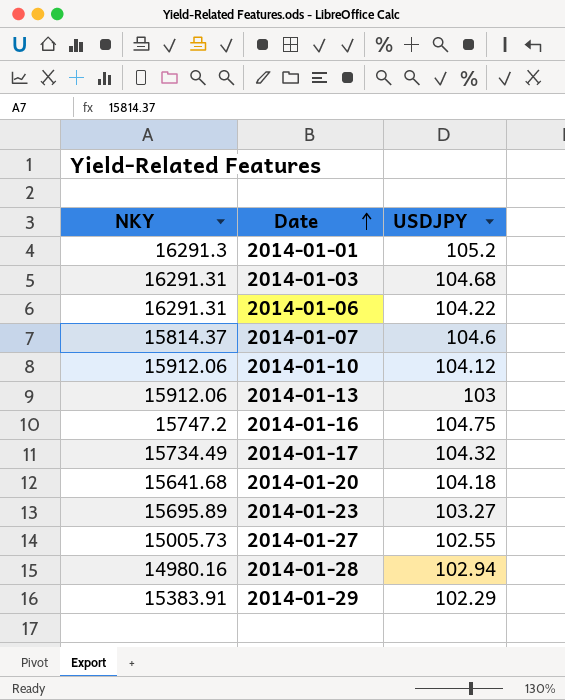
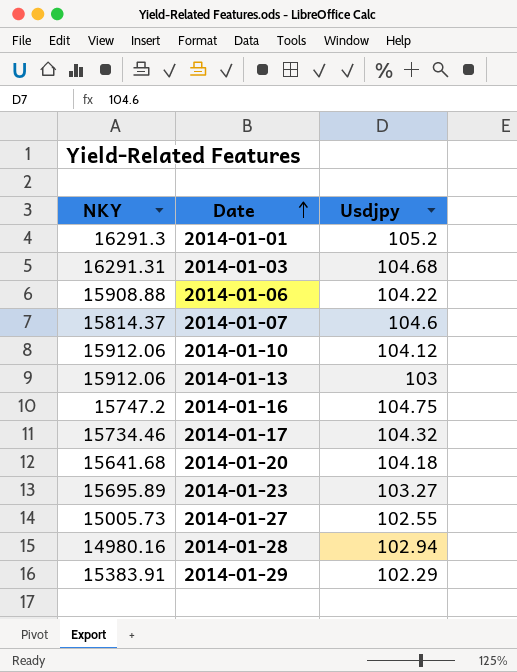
column name: USDJPY -> Usdjpy
2014-01-06 | NKY: 16291.31 -> 15908.88
2014-01-17 | NKY: 15734.49 -> 15734.46

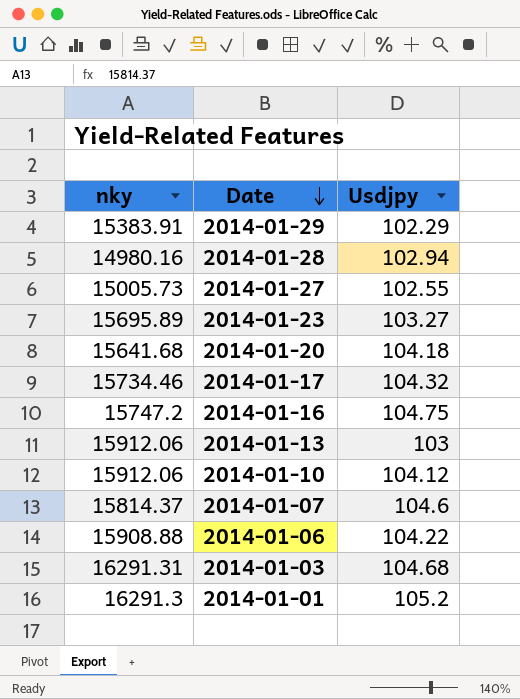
row order: Date ascending -> Date descending
column name: NKY -> nky

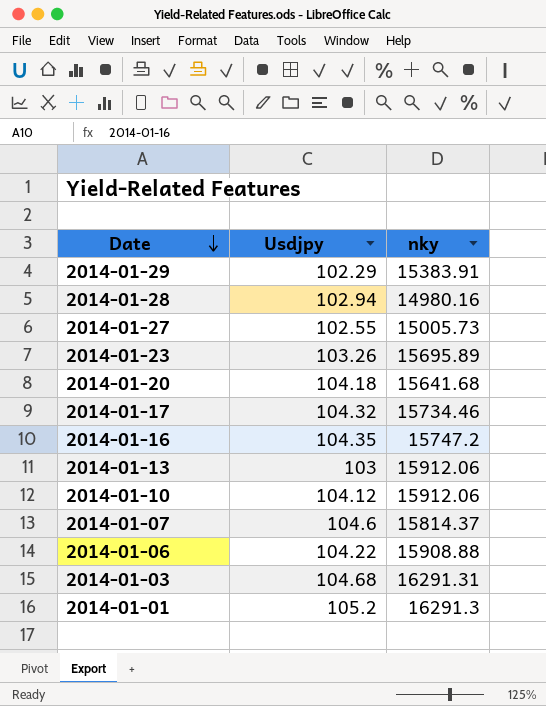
column nky | position: 1 -> 3
2014-01-23 | Usdjpy: 103.27 -> 103.26
2014-01-16 | Usdjpy: 104.75 -> 104.35

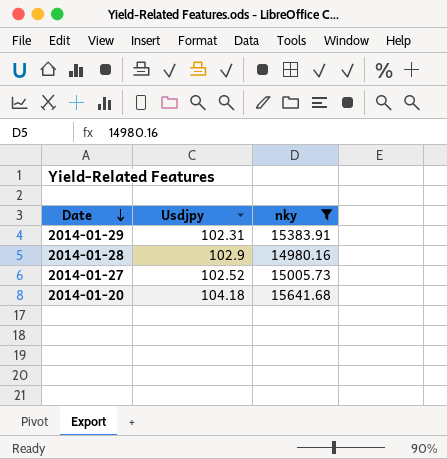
filter: none -> nky <= 15641.68
2014-01-29 | Usdjpy: 102.29 -> 102.31
2014-01-28 | Usdjpy: 102.94 -> 102.9
2014-01-27 | Usdjpy: 102.55 -> 102.52

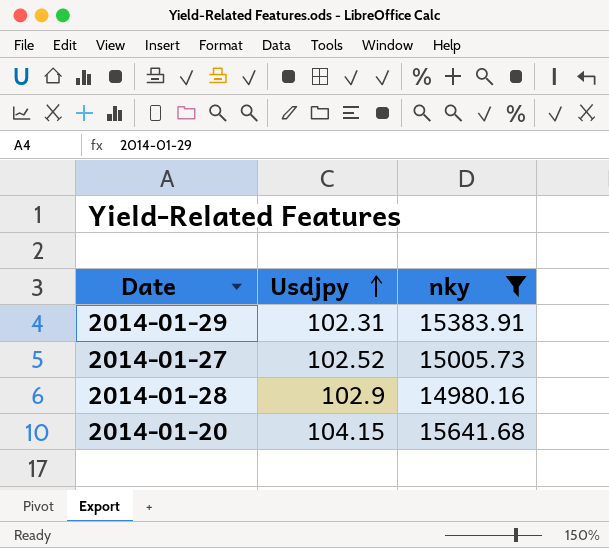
row order: Date descending -> Usdjpy ascending
2014-01-20 | Usdjpy: 104.18 -> 104.15

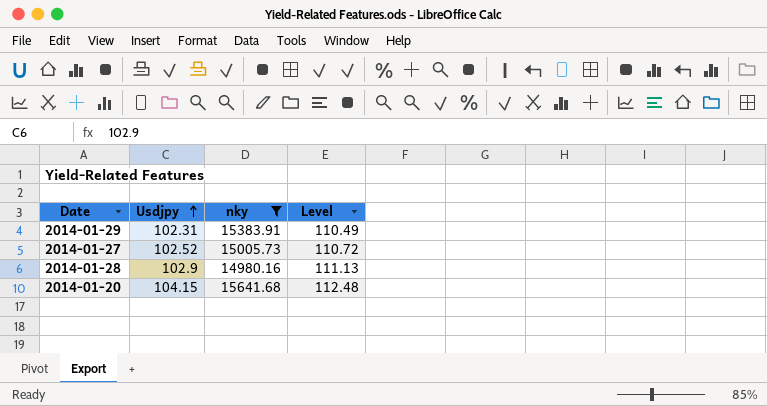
column Level | formula: none -> [Usdjpy] * 1.08

